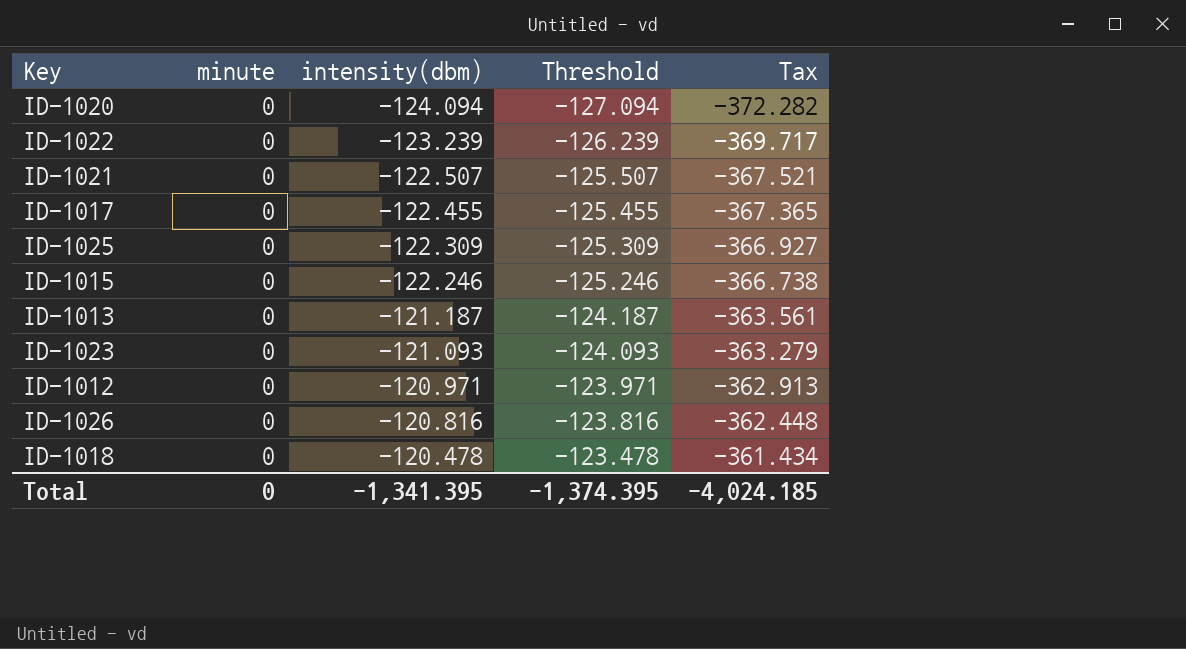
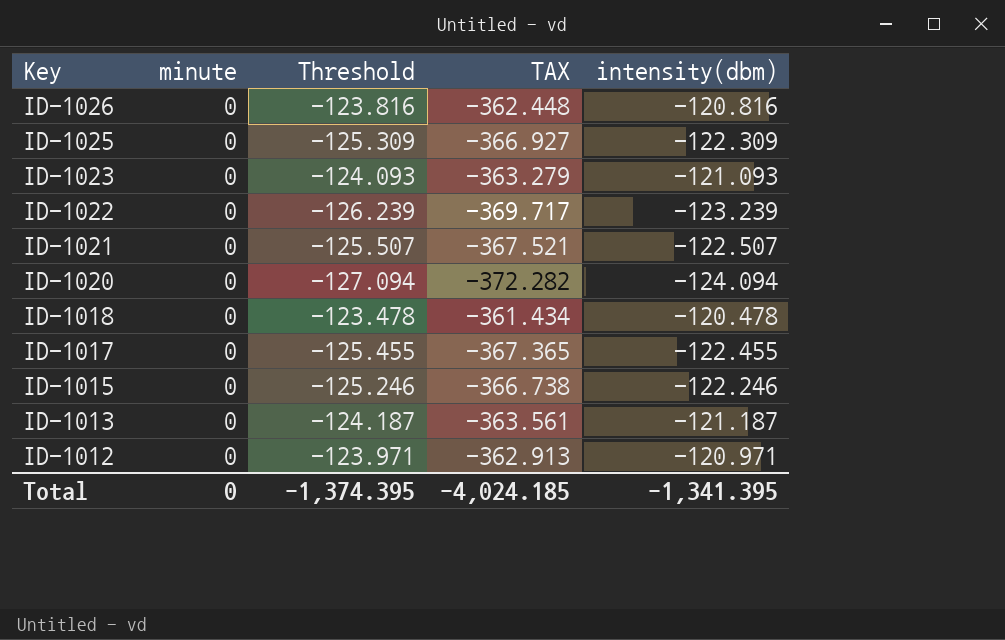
row order: intensity(dbm) ascending -> Key descending
column name: Tax -> TAX
column intensity(dbm) | position: 3 -> 5

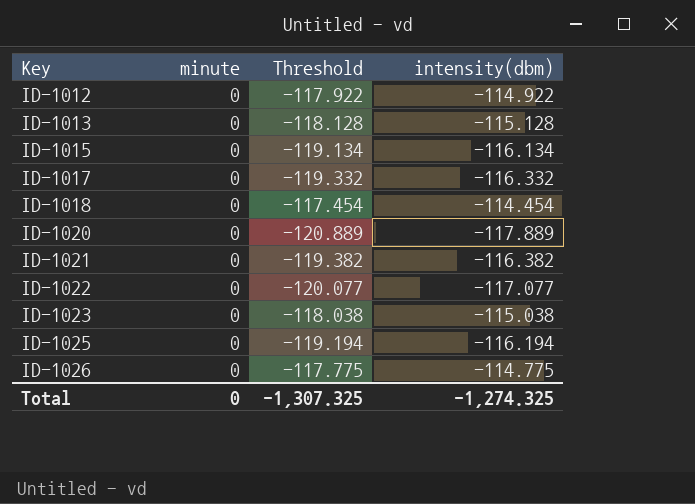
row order: Key descending -> Key ascending
column TAX | formula: [intensity(dbm)] * 3 -> none
ID-1012 | Threshold: -123.971 -> -117.922
ID-1012 | intensity(dbm): -120.971 -> -114.922
ID-1013 | Threshold: -124.187 -> -118.128
ID-1013 | intensity(dbm): -121.187 -> -115.128
ID-1015 | Threshold: -125.246 -> -119.134
ID-1015 | intensity(dbm): -122.246 -> -116.134
ID-1017 | Threshold: -125.455 -> -119.332
ID-1017 | intensity(dbm): -122.455 -> -116.332
ID-1018 | Threshold: -123.478 -> -117.454
ID-1018 | intensity(dbm): -120.478 -> -114.454
ID-1020 | Threshold: -127.094 -> -120.889
ID-1020 | intensity(dbm): -124.094 -> -117.889
ID-1021 | Threshold: -125.507 -> -119.382
ID-1021 | intensity(dbm): -122.507 -> -116.382
ID-1022 | Threshold: -126.239 -> -120.077
ID-1022 | intensity(dbm): -123.239 -> -117.077
ID-1023 | Threshold: -124.093 -> -118.038
ID-1023 | intensity(dbm): -121.093 -> -115.038
ID-1025 | Threshold: -125.309 -> -119.194
ID-1025 | intensity(dbm): -122.309 -> -116.194
ID-1026 | Threshold: -123.816 -> -117.775
ID-1026 | intensity(dbm): -120.816 -> -114.775
Total | Threshold: -1,374.395 -> -1,307.325
Total | intensity(dbm): -1,341.395 -> -1,274.325

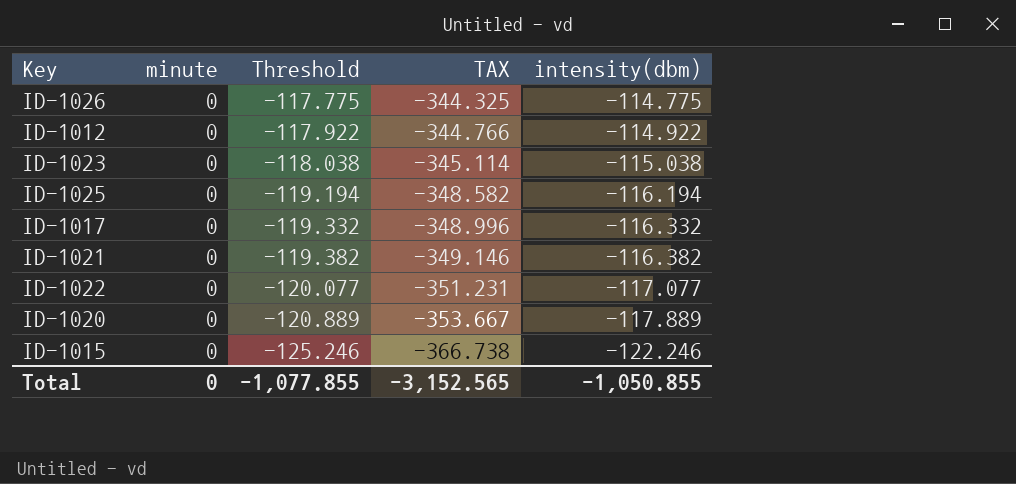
row order: Key ascending -> Threshold descending
column TAX | formula: none -> [intensity(dbm)] * 3
row ID-1013: 0 | -118.128 | -115.128 -> none
row ID-1018: 0 | -117.454 | -114.454 -> none
ID-1015 | Threshold: -119.134 -> -125.246
ID-1015 | intensity(dbm): -116.134 -> -122.246
Total | Threshold: -1,307.325 -> -1,077.855
Total | intensity(dbm): -1,274.325 -> -1,050.855

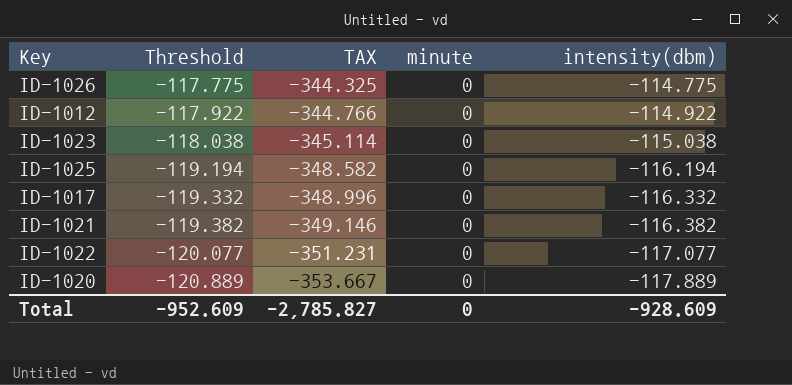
column minute | position: 2 -> 4
row ID-1015: 0 | -125.246 | -366.738 | -122.246 -> none
Total | Threshold: -1,077.855 -> -952.609
Total | TAX: -3,152.565 -> -2,785.827
Total | intensity(dbm): -1,050.855 -> -928.609

